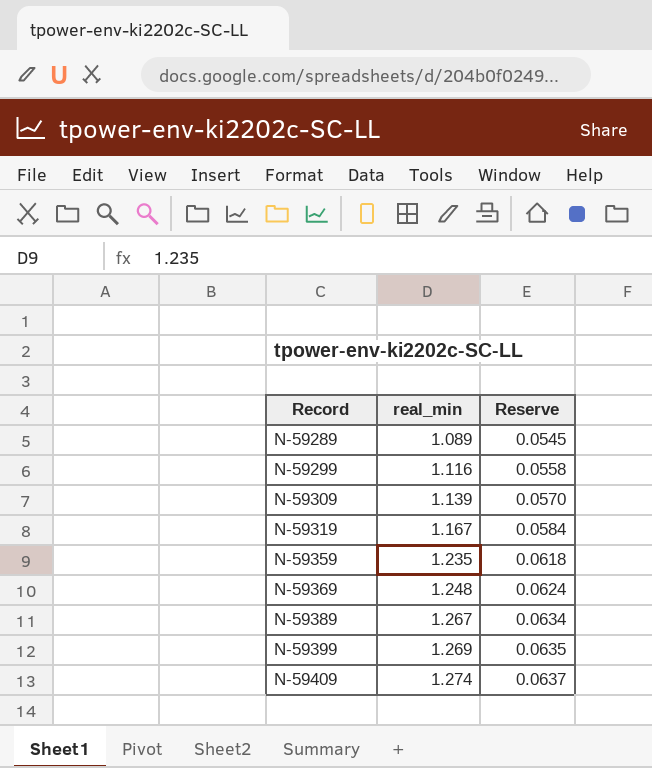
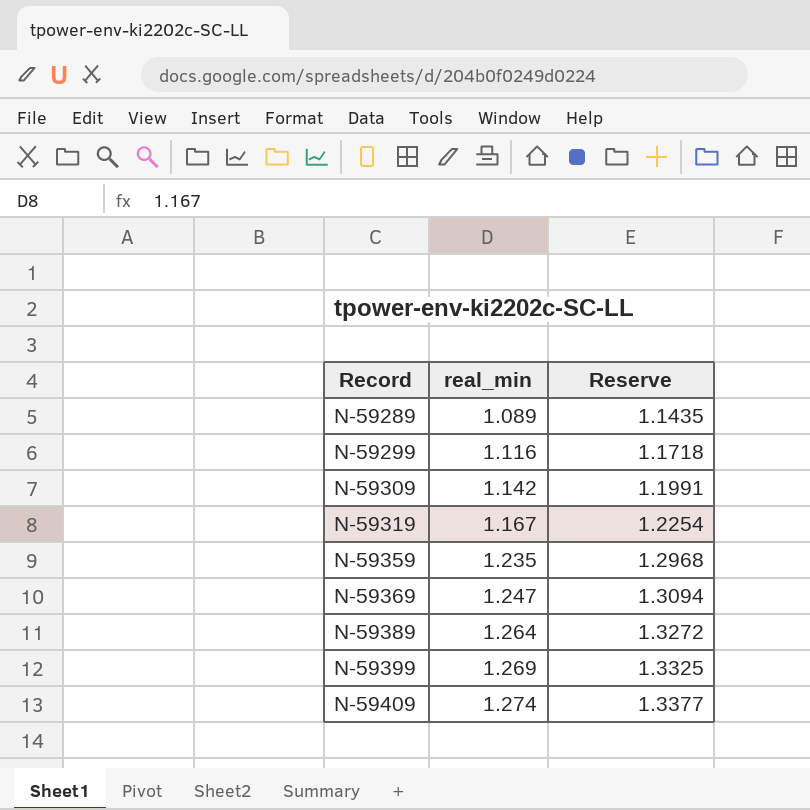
column Reserve | formula: [real_min] * 0.05 -> [real_min] * 1.05
N-59309 | real_min: 1.139 -> 1.142
N-59369 | real_min: 1.248 -> 1.247
N-59389 | real_min: 1.267 -> 1.264

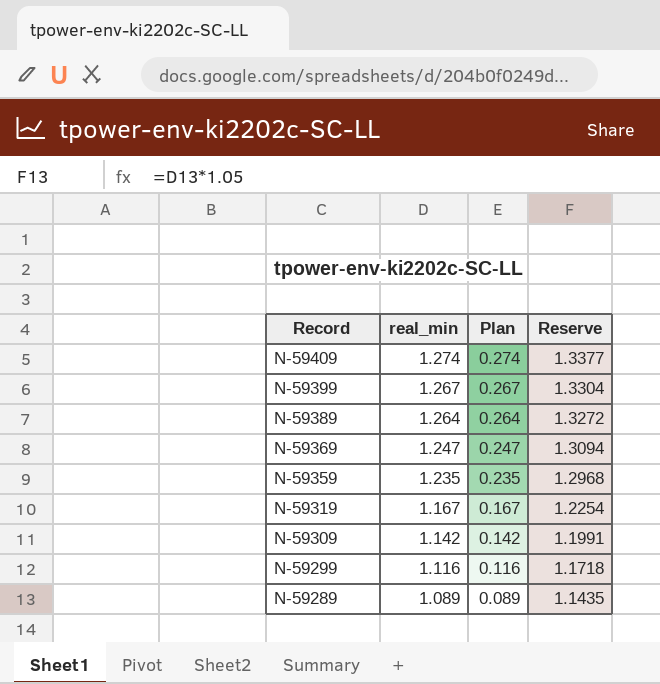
row order: Record ascending -> Record descending
column Plan | formula: none -> [real_min] - 1
N-59399 | real_min: 1.269 -> 1.267
N-59399 | Reserve: 1.3325 -> 1.3304

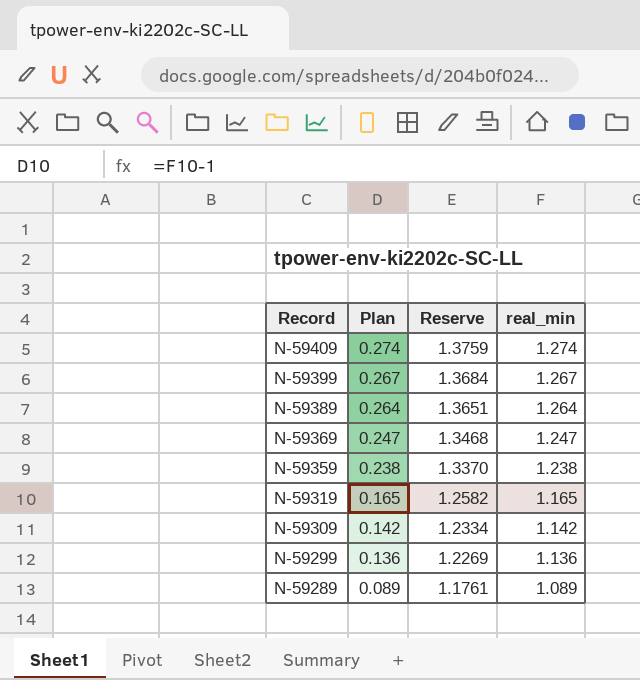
column Reserve | formula: [real_min] * 1.05 -> [real_min] * 1.08
column real_min | position: 2 -> 4
N-59359 | Plan: 0.235 -> 0.238
N-59359 | real_min: 1.235 -> 1.238
N-59319 | Plan: 0.167 -> 0.165
N-59319 | real_min: 1.167 -> 1.165
N-59299 | Plan: 0.116 -> 0.136
N-59299 | real_min: 1.116 -> 1.136

